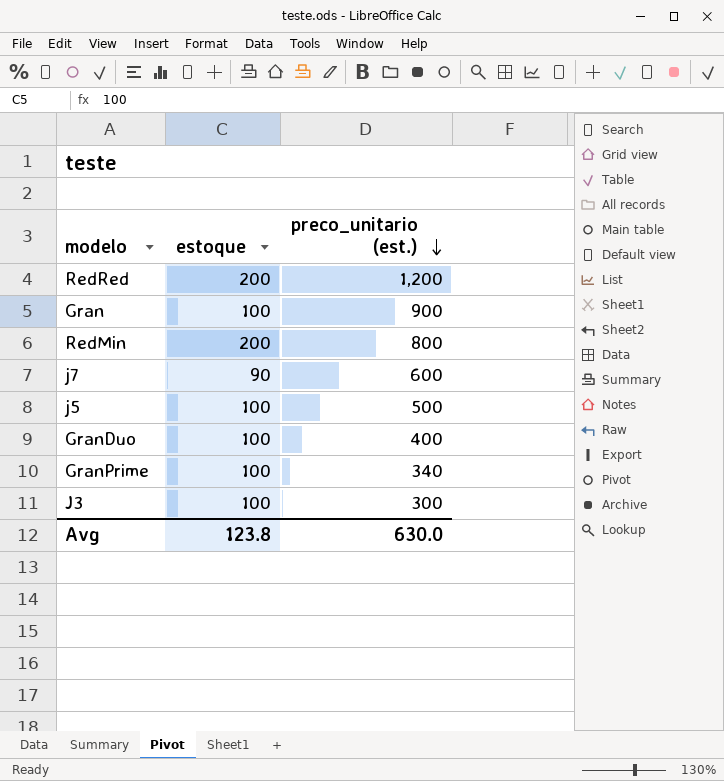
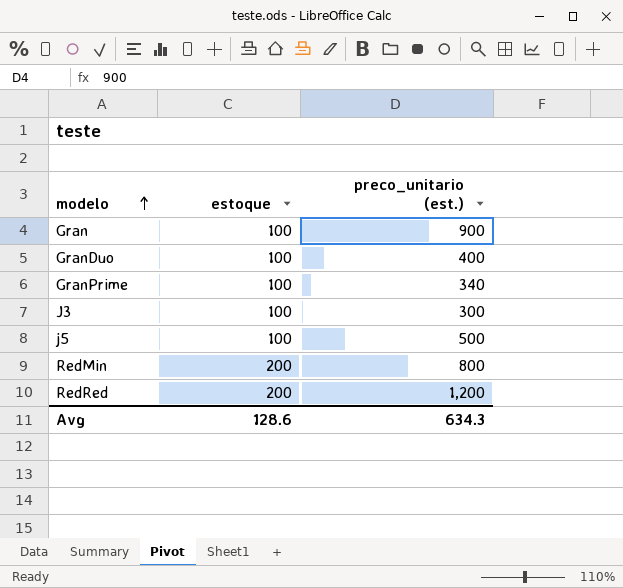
row order: preco_unitario (est.) descending -> modelo ascending
row j7: 90 | 600 -> none
Avg | estoque: 123.8 -> 128.6
Avg | preco_unitario (est.): 630.0 -> 634.3

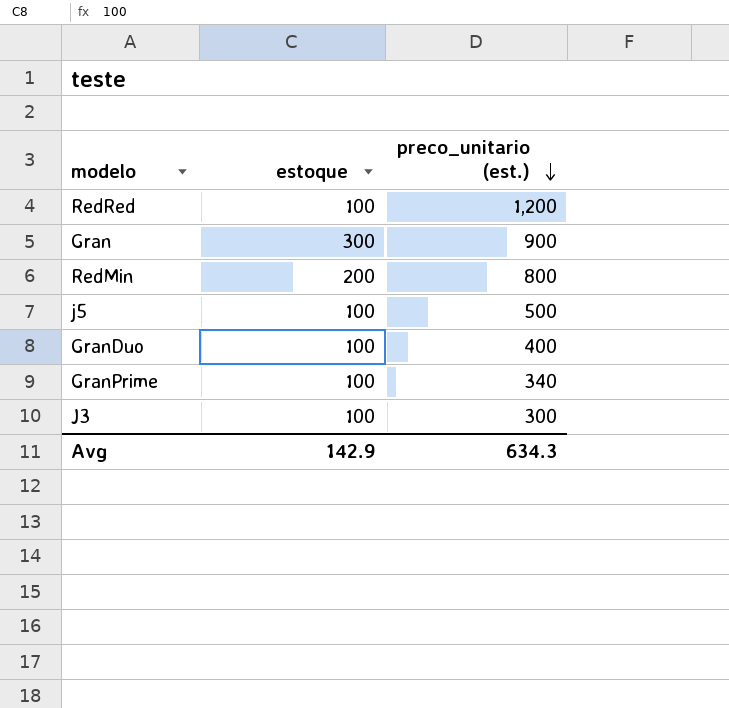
row order: modelo ascending -> preco_unitario (est.) descending
RedRed | estoque: 200 -> 100
Gran | estoque: 100 -> 300
Avg | estoque: 128.6 -> 142.9

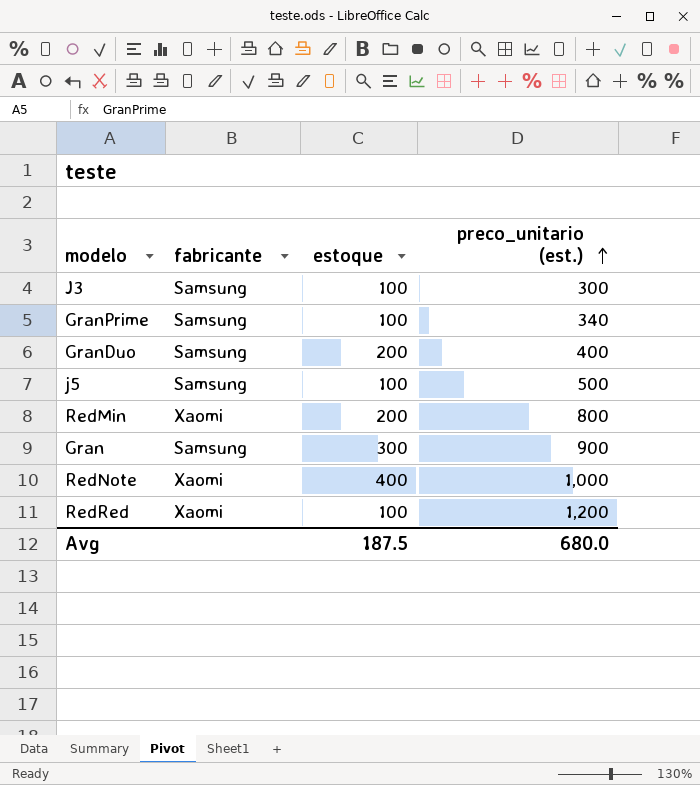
row order: preco_unitario (est.) descending -> preco_unitario (est.) ascending
column fabricante | position: none -> 2
GranDuo | estoque: 100 -> 200
row RedNote: none -> Xaomi | 400 | 1,000
Avg | estoque: 142.9 -> 187.5
Avg | preco_unitario (est.): 634.3 -> 680.0

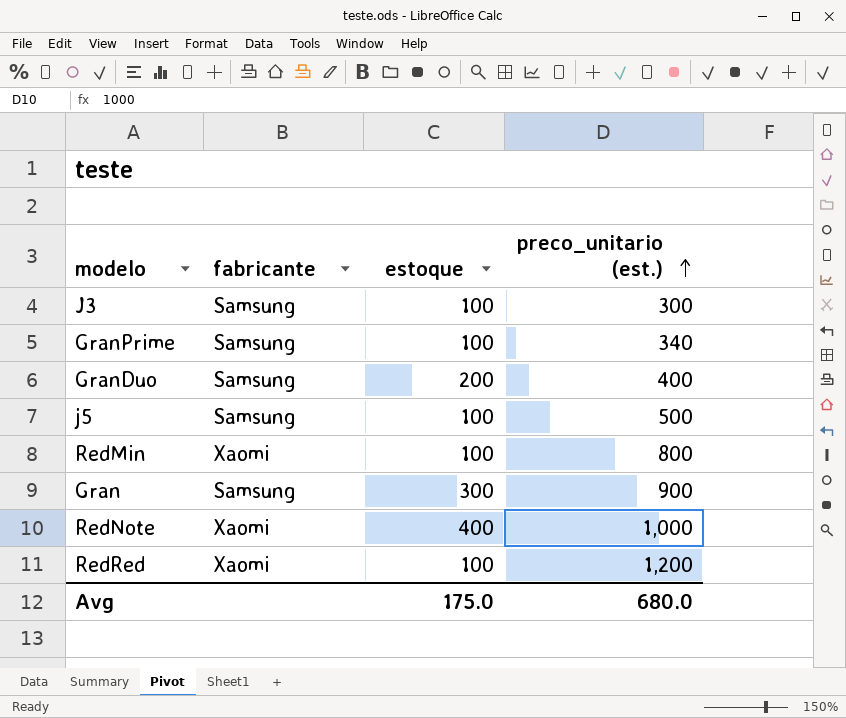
RedMin | estoque: 200 -> 100
Avg | estoque: 187.5 -> 175.0

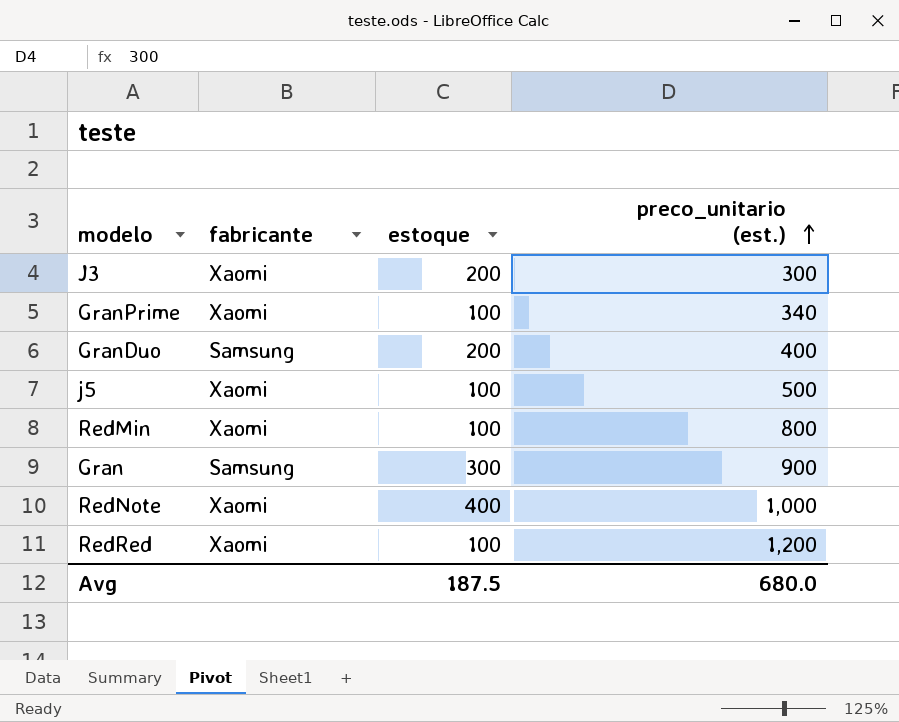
J3 | fabricante: Samsung -> Xaomi
J3 | estoque: 100 -> 200
GranPrime | fabricante: Samsung -> Xaomi
j5 | fabricante: Samsung -> Xaomi
Avg | estoque: 175.0 -> 187.5

